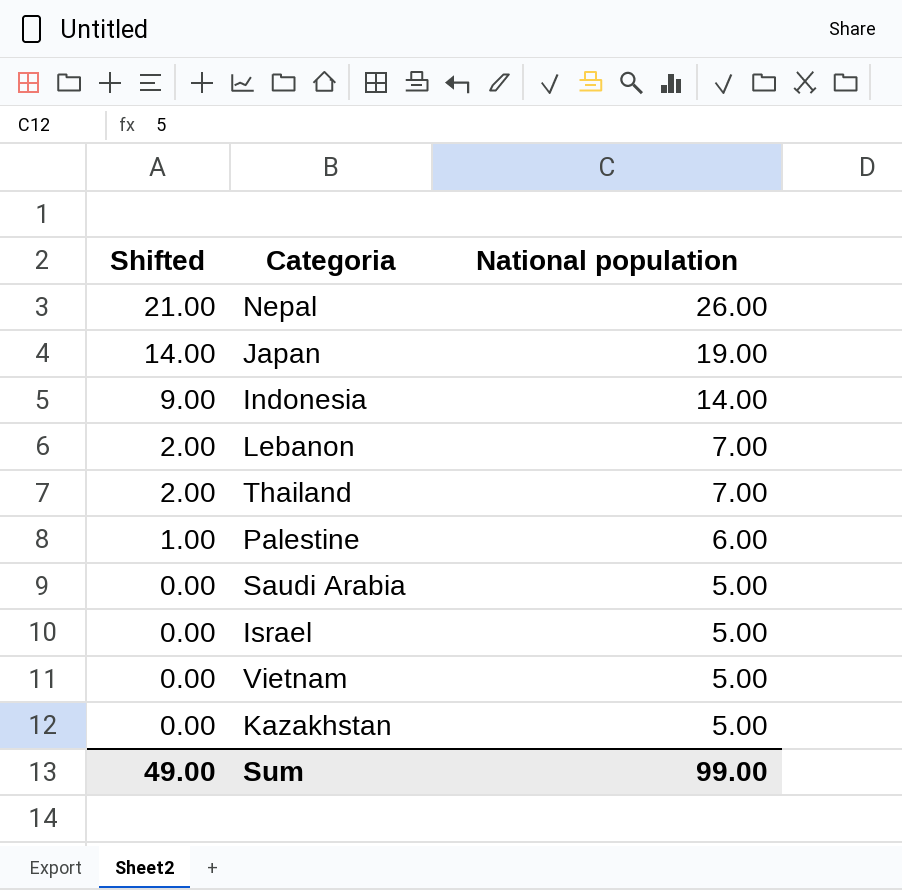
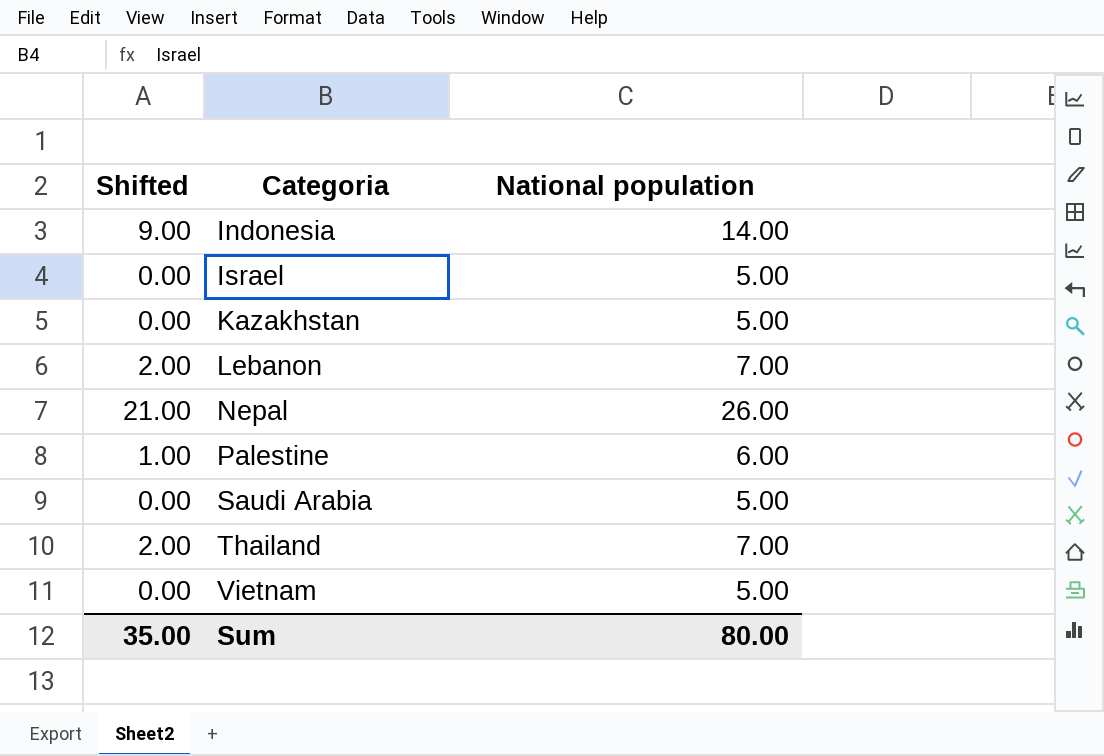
row order: Shifted descending -> Categoria ascending
row Japan: 14.00 | 19.00 -> none
Sum | Shifted: 49.00 -> 35.00
Sum | National population: 99.00 -> 80.00

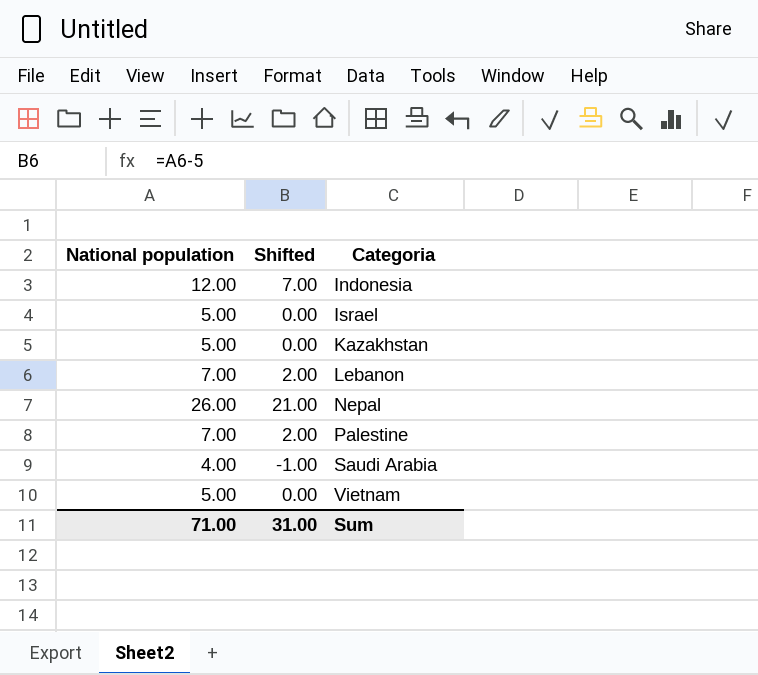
column National population | position: 3 -> 1
row Thailand: 2.00 | 7.00 -> none
Indonesia | National population: 14.00 -> 12.00
Indonesia | Shifted: 9.00 -> 7.00
Palestine | National population: 6.00 -> 7.00
Palestine | Shifted: 1.00 -> 2.00
Saudi Arabia | National population: 5.00 -> 4.00
Saudi Arabia | Shifted: 0.00 -> -1.00
Sum | National population: 80.00 -> 71.00
Sum | Shifted: 35.00 -> 31.00

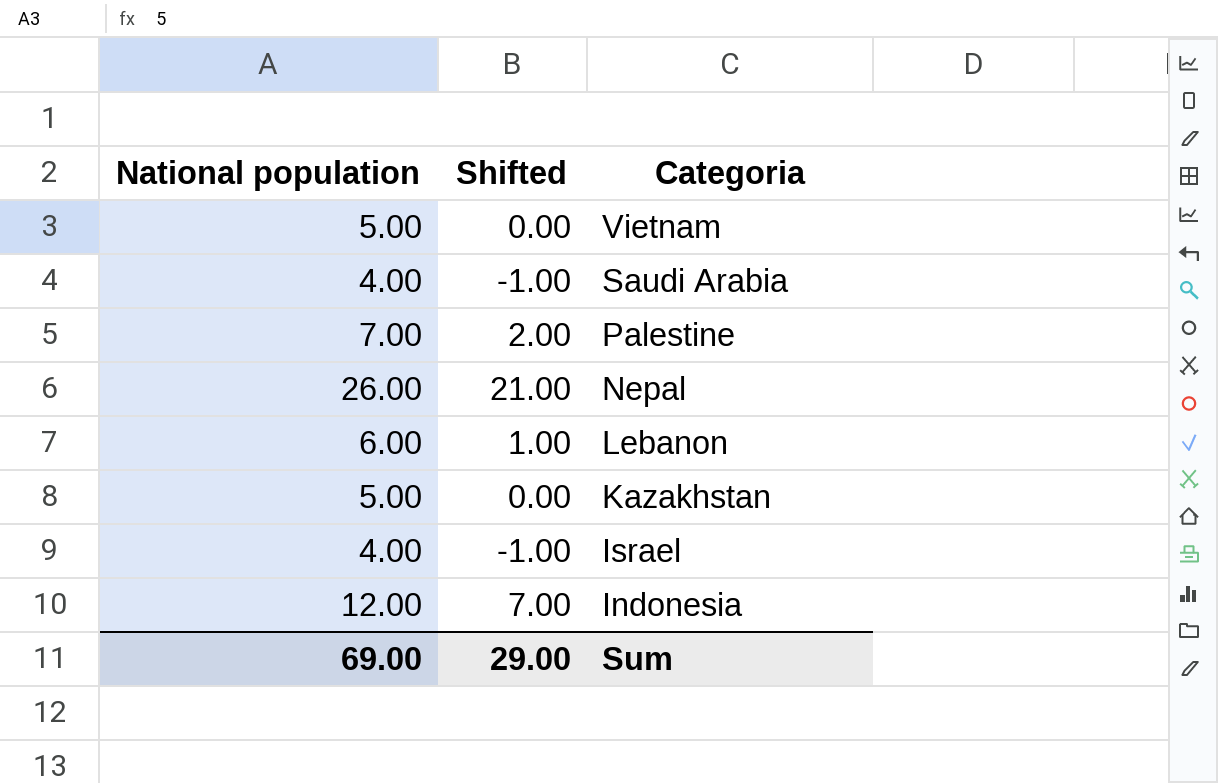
row order: Categoria ascending -> Categoria descending
Lebanon | National population: 7.00 -> 6.00
Lebanon | Shifted: 2.00 -> 1.00
Israel | National population: 5.00 -> 4.00
Israel | Shifted: 0.00 -> -1.00
Sum | National population: 71.00 -> 69.00
Sum | Shifted: 31.00 -> 29.00

